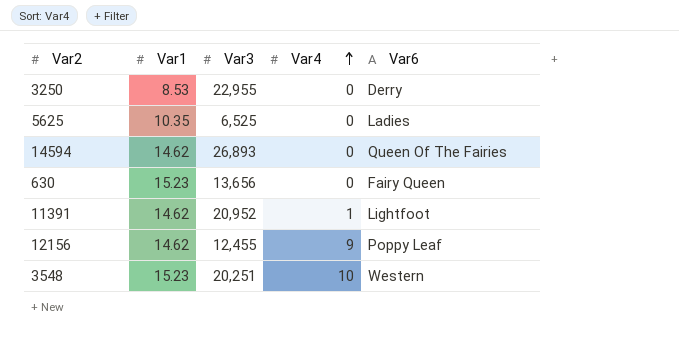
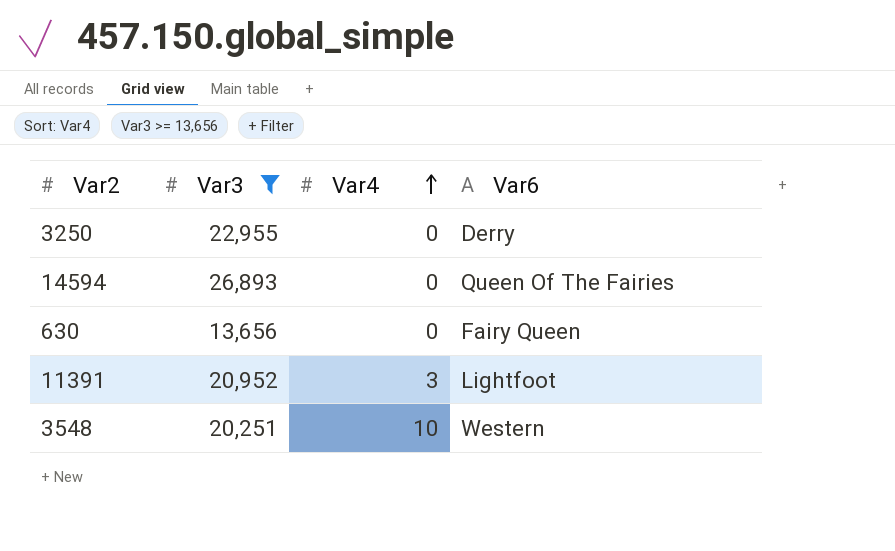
filter: none -> Var3 >= 13,656
column Var1 | position: 2 -> none
11391 | Var4: 1 -> 3

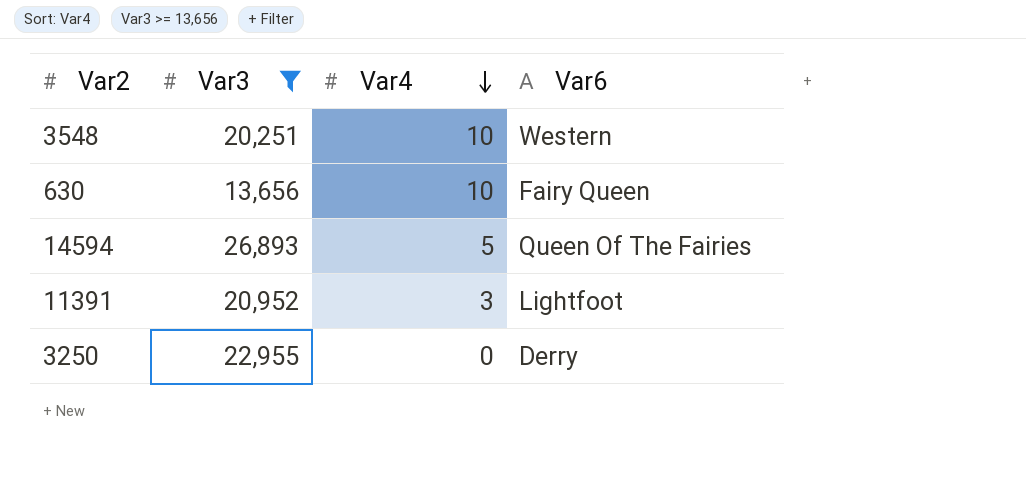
row order: Var4 ascending -> Var4 descending
630 | Var4: 0 -> 10
14594 | Var4: 0 -> 5

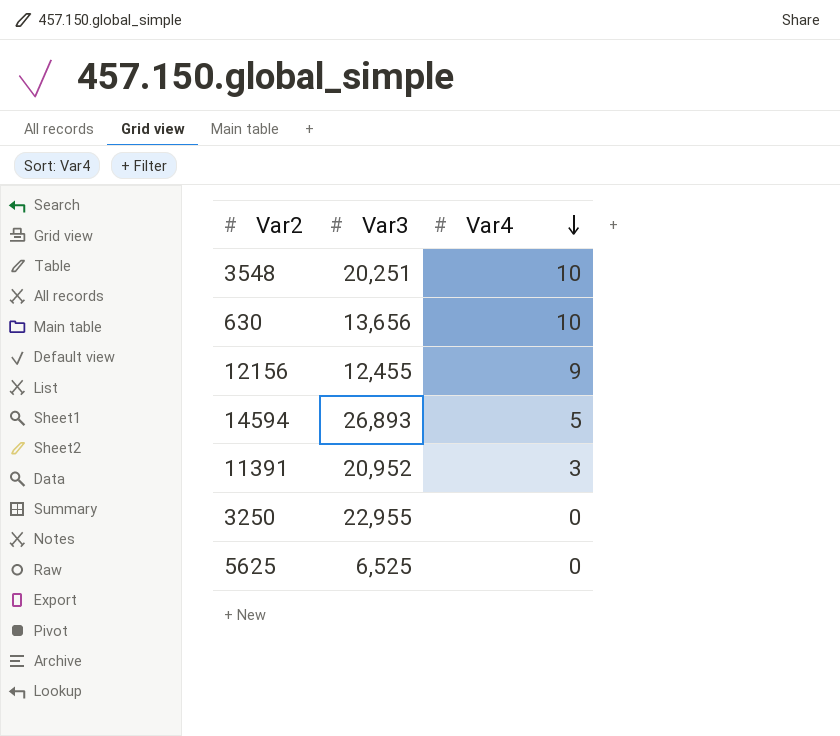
filter: Var3 >= 13,656 -> none
column Var6 | position: 4 -> none

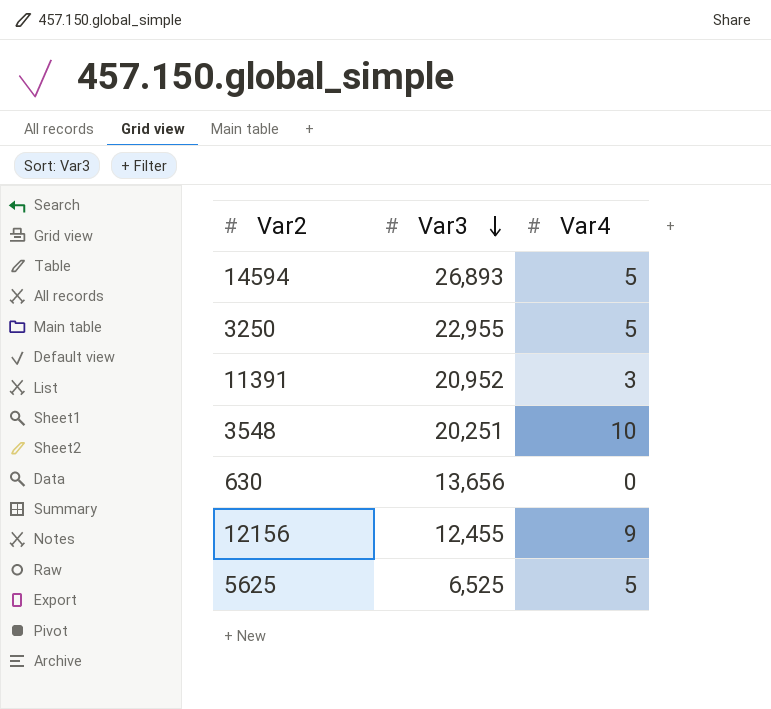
row order: Var4 descending -> Var3 descending
3250 | Var4: 0 -> 5
630 | Var4: 10 -> 0
5625 | Var4: 0 -> 5

